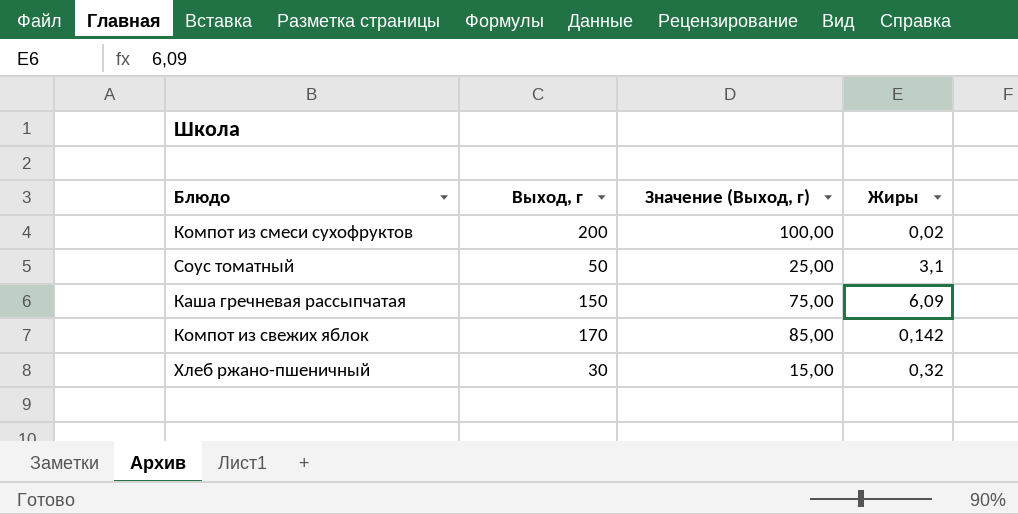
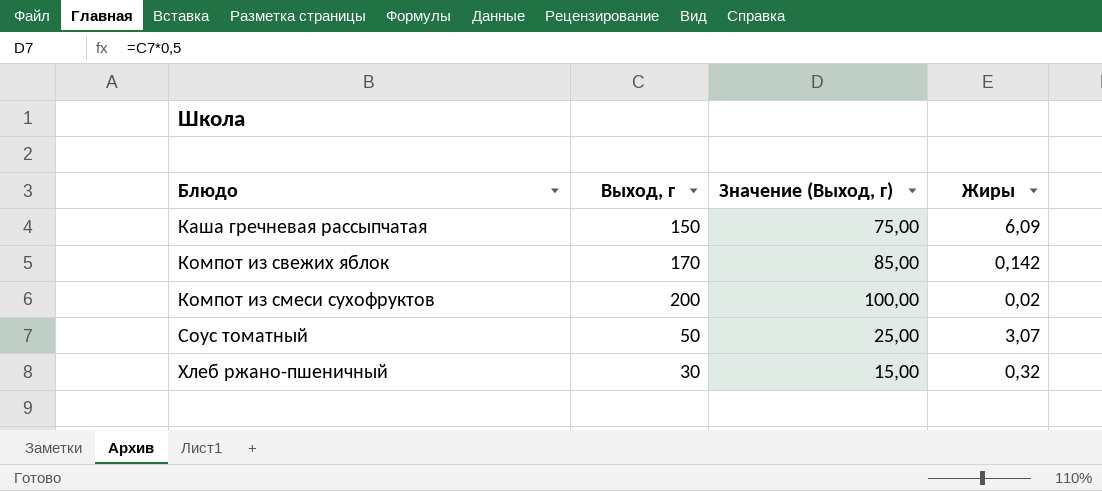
row order: none -> Блюдо ascending
Соус томатный | Жиры: 3,1 -> 3,07

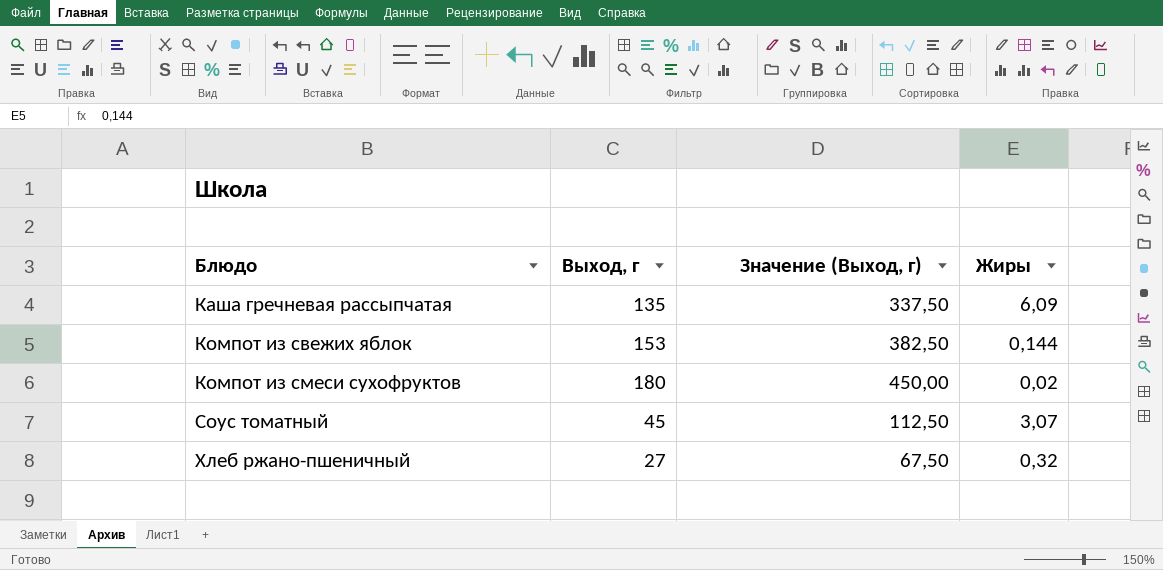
column Значение (Выход, г) | formula: [Выход, г] * 0,5 -> [Выход, г] * 2,5
Каша гречневая рассыпчатая | Выход, г: 150 -> 135
Компот из свежих яблок | Выход, г: 170 -> 153
Компот из свежих яблок | Жиры: 0,142 -> 0,144
Компот из смеси сухофруктов | Выход, г: 200 -> 180
Соус томатный | Выход, г: 50 -> 45
Хлеб ржано-пшеничный | Выход, г: 30 -> 27

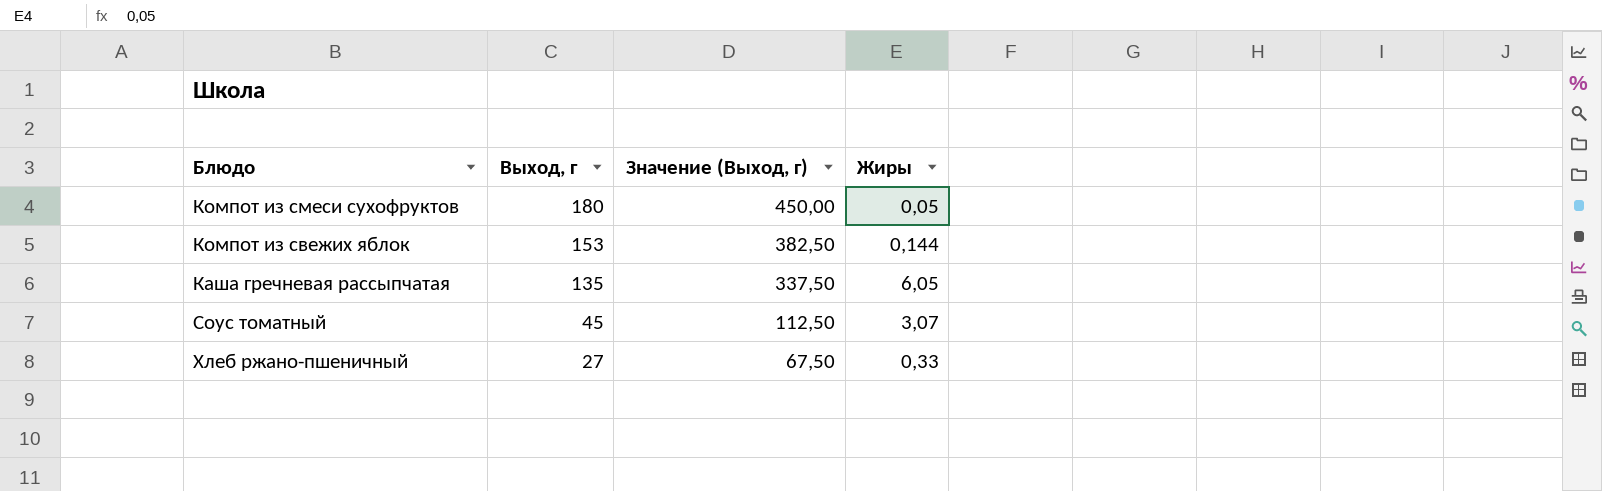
row order: Блюдо ascending -> Выход, г descending
Компот из смеси сухофруктов | Жиры: 0,02 -> 0,05
Каша гречневая рассыпчатая | Жиры: 6,09 -> 6,05
Хлеб ржано-пшеничный | Жиры: 0,32 -> 0,33

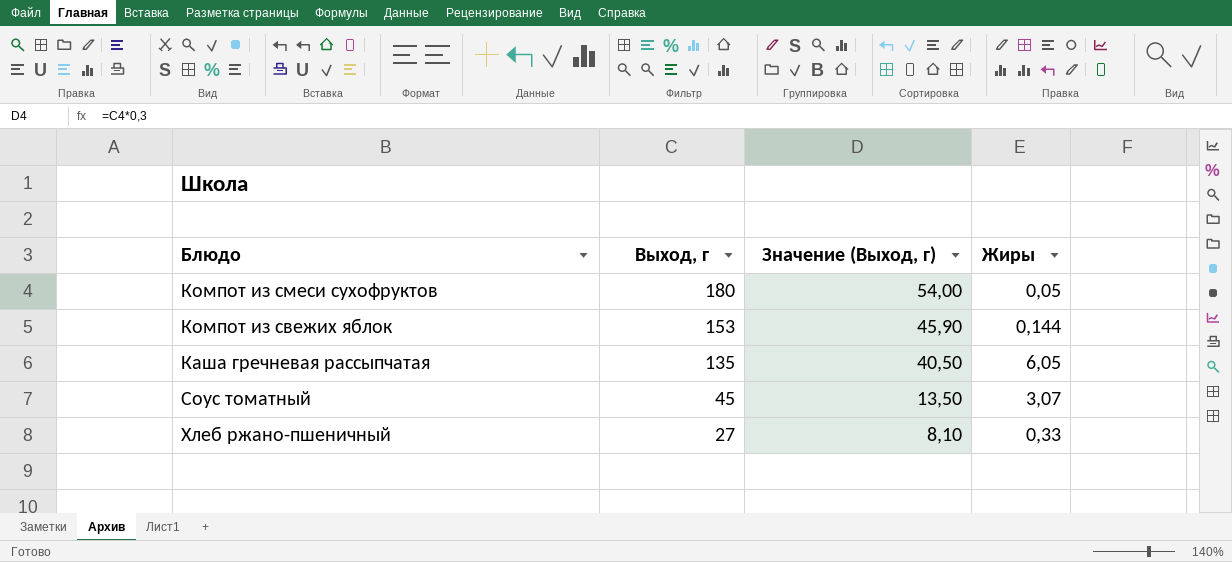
column Значение (Выход, г) | formula: [Выход, г] * 2,5 -> [Выход, г] * 0,3

